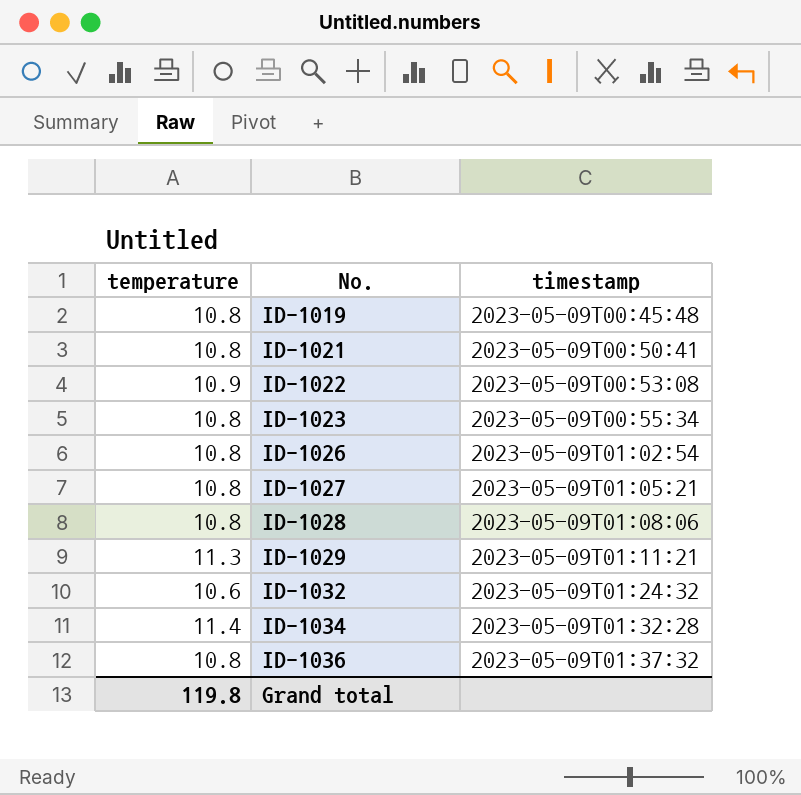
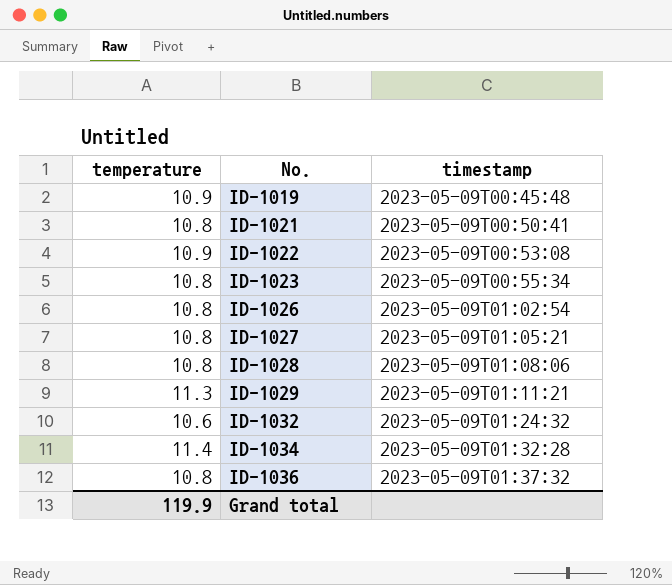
ID-1019 | temperature: 10.8 -> 10.9
Grand total | temperature: 119.8 -> 119.9

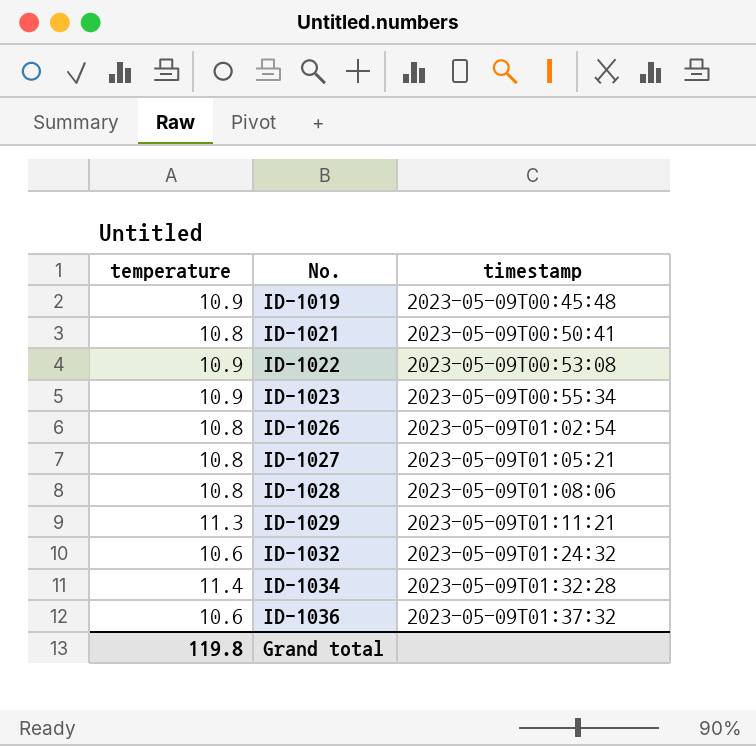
ID-1023 | temperature: 10.8 -> 10.9
ID-1036 | temperature: 10.8 -> 10.6
Grand total | temperature: 119.9 -> 119.8

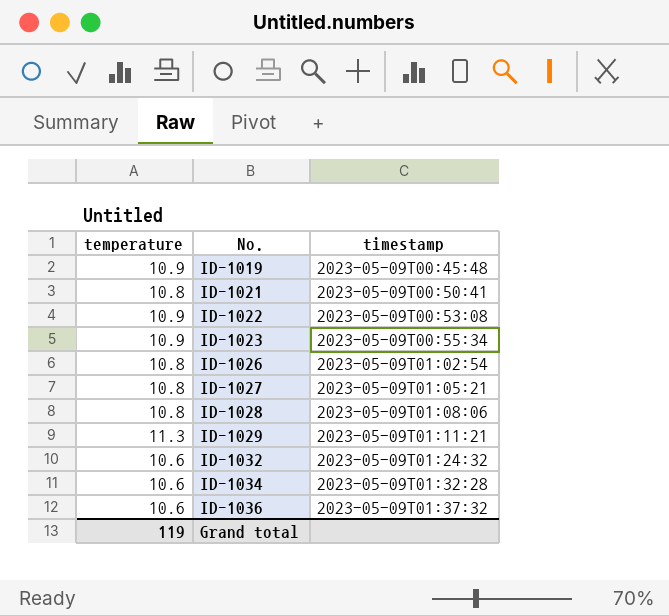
ID-1034 | temperature: 11.4 -> 10.6
Grand total | temperature: 119.8 -> 119

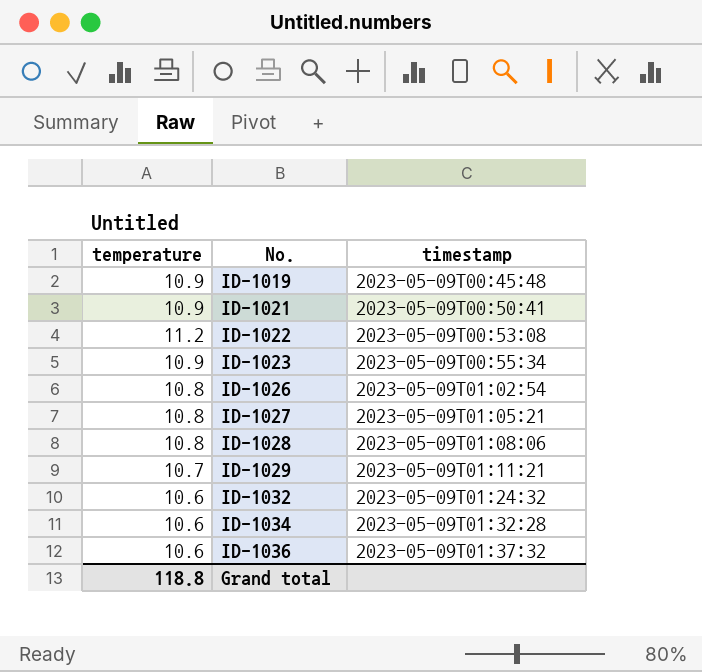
ID-1021 | temperature: 10.8 -> 10.9
ID-1022 | temperature: 10.9 -> 11.2
ID-1029 | temperature: 11.3 -> 10.7
Grand total | temperature: 119 -> 118.8

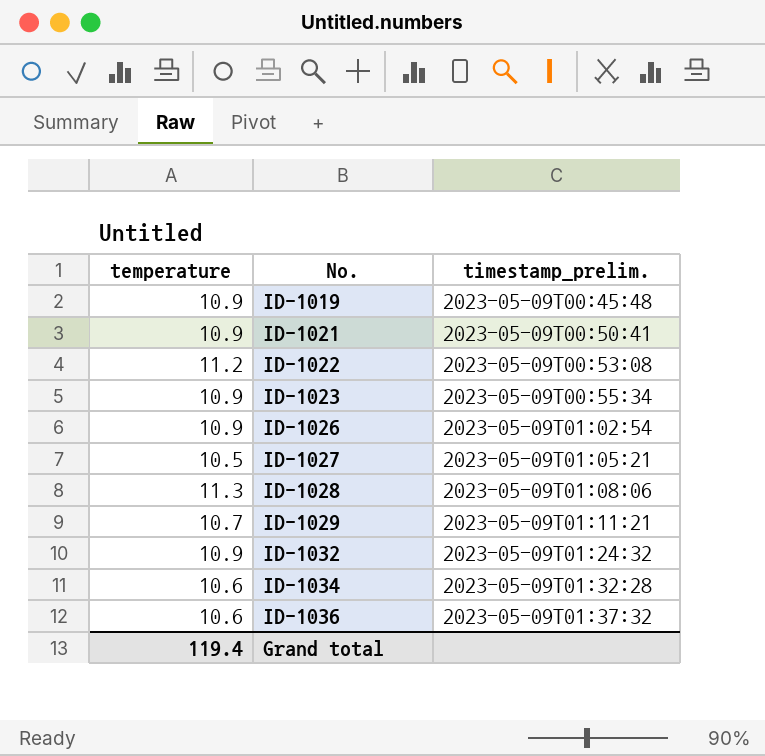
column name: timestamp -> timestamp_prelim.
ID-1026 | temperature: 10.8 -> 10.9
ID-1027 | temperature: 10.8 -> 10.5
ID-1028 | temperature: 10.8 -> 11.3
ID-1032 | temperature: 10.6 -> 10.9
Grand total | temperature: 118.8 -> 119.4

